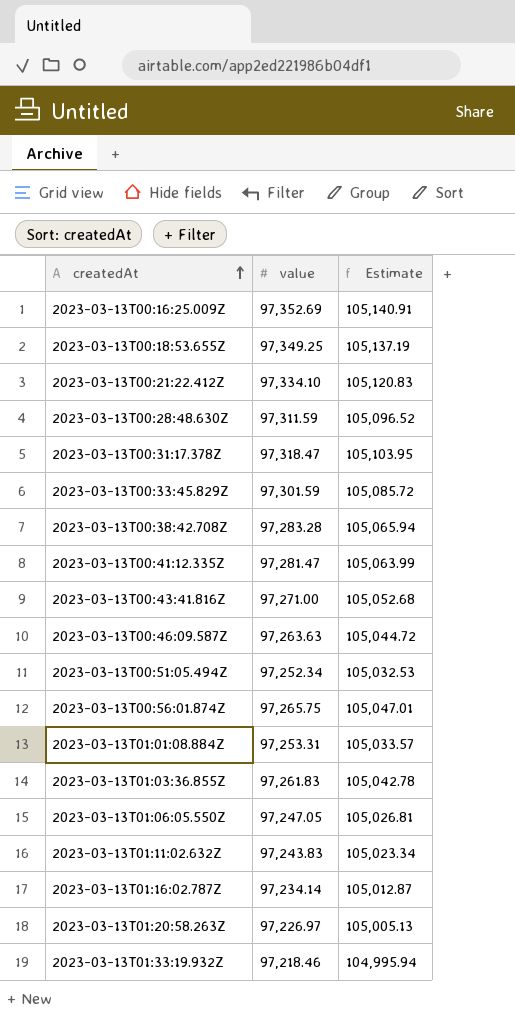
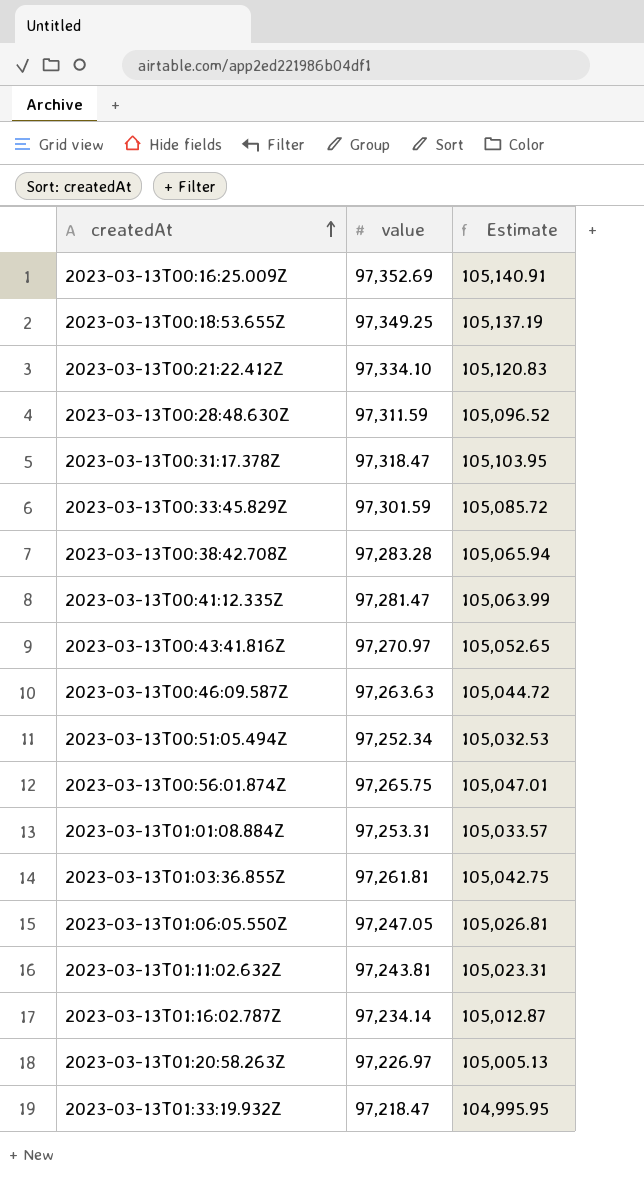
2023-03-13T00:43:41.816Z | value: 97,271.00 -> 97,270.97
2023-03-13T00:43:41.816Z | Estimate: 105,052.68 -> 105,052.65
2023-03-13T01:03:36.855Z | value: 97,261.83 -> 97,261.81
2023-03-13T01:03:36.855Z | Estimate: 105,042.78 -> 105,042.75
2023-03-13T01:11:02.632Z | value: 97,243.83 -> 97,243.81
2023-03-13T01:11:02.632Z | Estimate: 105,023.34 -> 105,023.31
2023-03-13T01:33:19.932Z | value: 97,218.46 -> 97,218.47
2023-03-13T01:33:19.932Z | Estimate: 104,995.94 -> 104,995.95

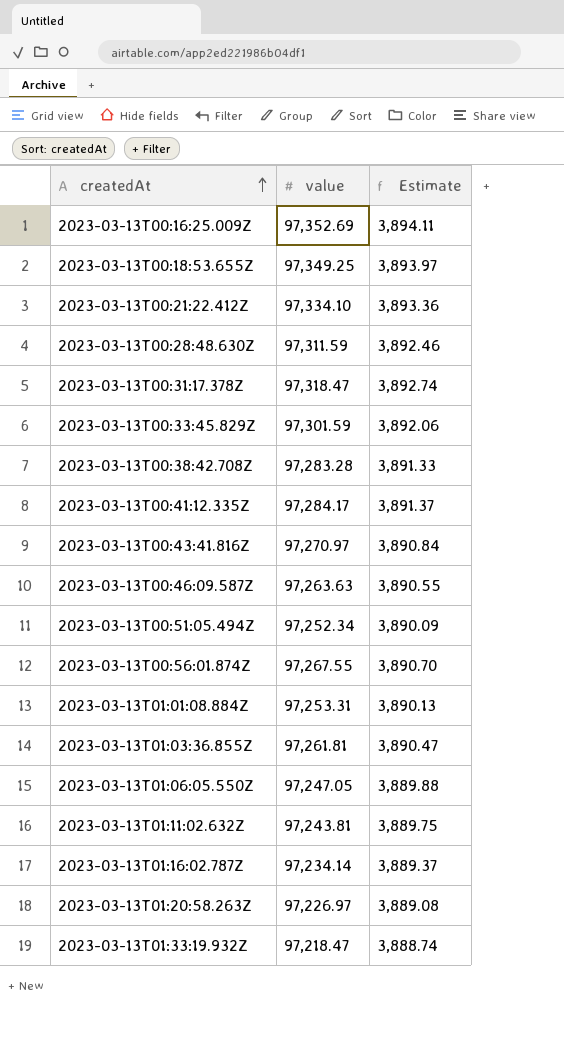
column Estimate | formula: [value] * 1.08 -> [value] * 0.04
2023-03-13T00:41:12.335Z | value: 97,281.47 -> 97,284.17
2023-03-13T00:56:01.874Z | value: 97,265.75 -> 97,267.55

